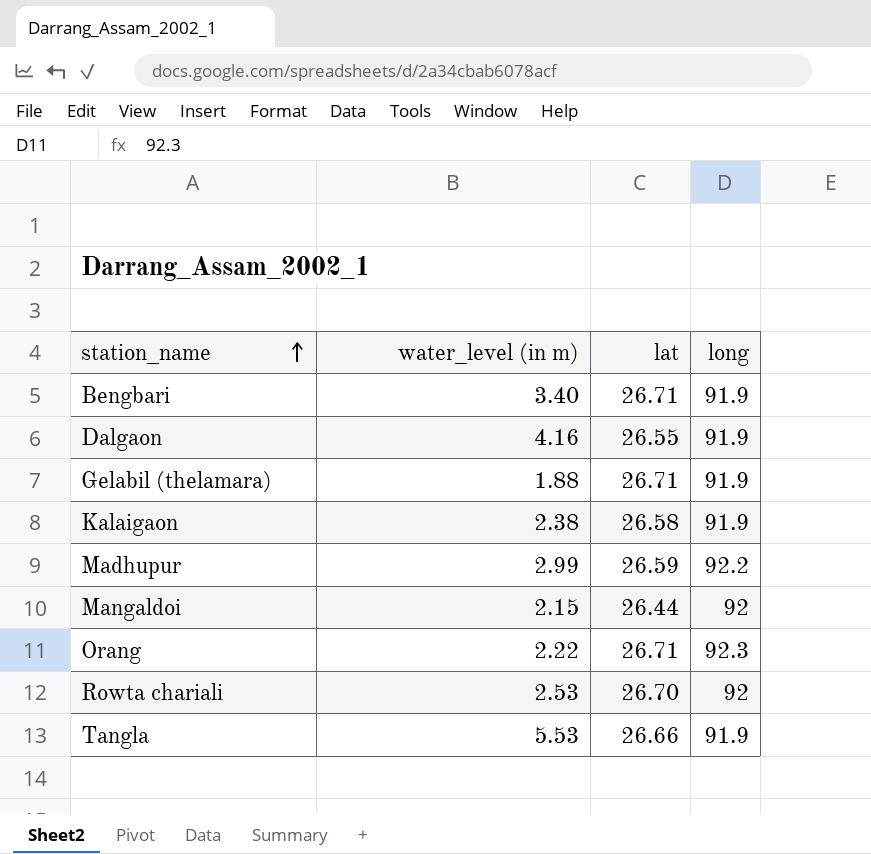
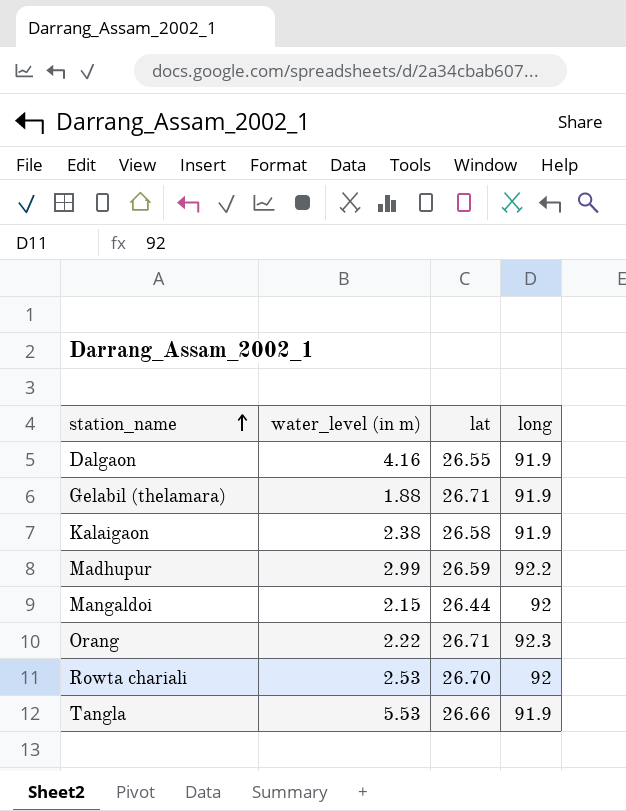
row Bengbari: 3.40 | 26.71 | 91.9 -> none

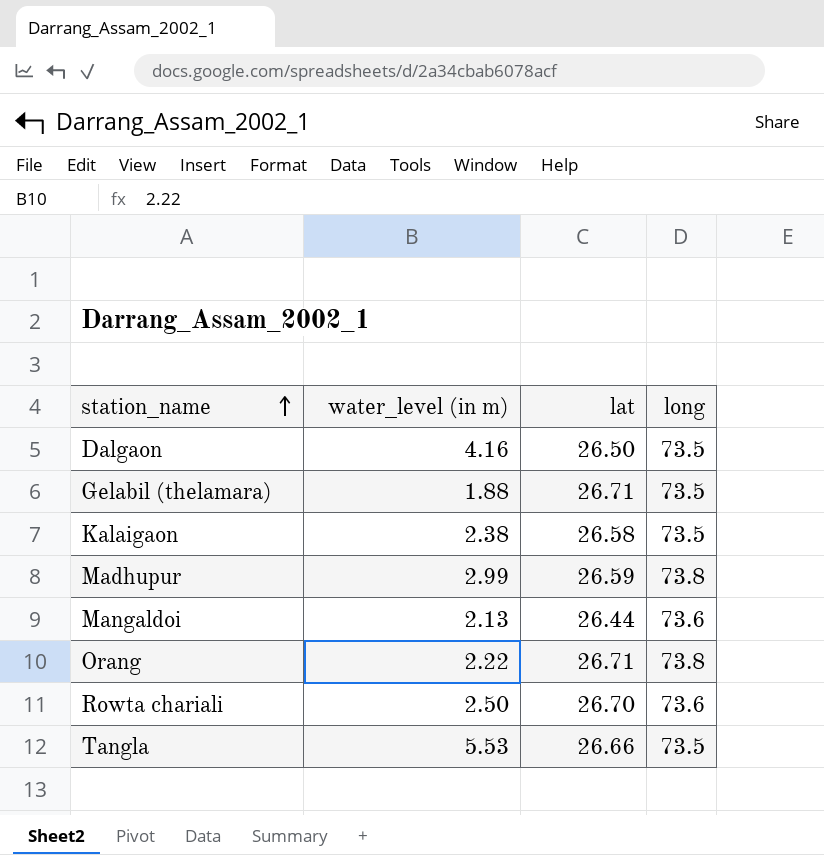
Dalgaon | lat: 26.55 -> 26.50
Dalgaon | long: 91.9 -> 73.5
Gelabil (thelamara) | long: 91.9 -> 73.5
Kalaigaon | long: 91.9 -> 73.5
Madhupur | long: 92.2 -> 73.8
Mangaldoi | water_level (in m): 2.15 -> 2.13
Mangaldoi | long: 92 -> 73.6
Orang | long: 92.3 -> 73.8
Rowta chariali | water_level (in m): 2.53 -> 2.50
Rowta chariali | long: 92 -> 73.6
Tangla | long: 91.9 -> 73.5

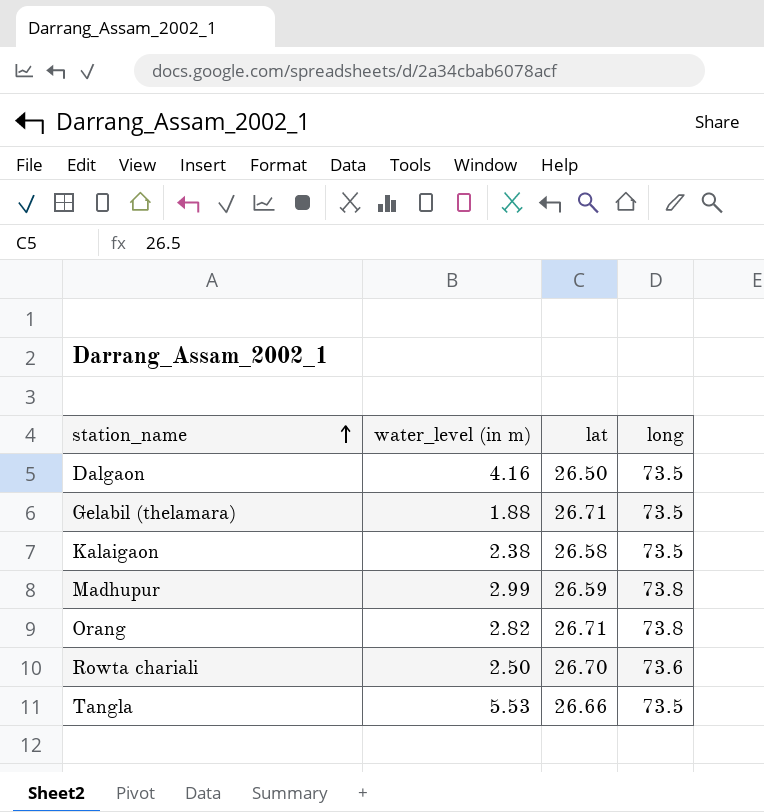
row Mangaldoi: 2.13 | 26.44 | 73.6 -> none
Orang | water_level (in m): 2.22 -> 2.82

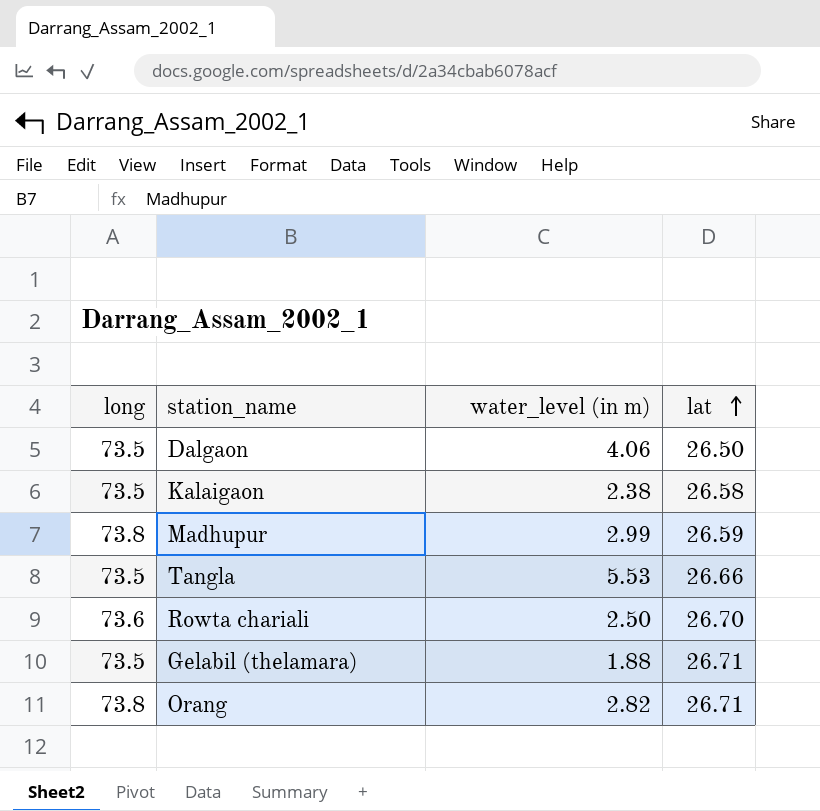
row order: station_name ascending -> lat ascending
column long | position: 4 -> 1
Dalgaon | water_level (in m): 4.16 -> 4.06

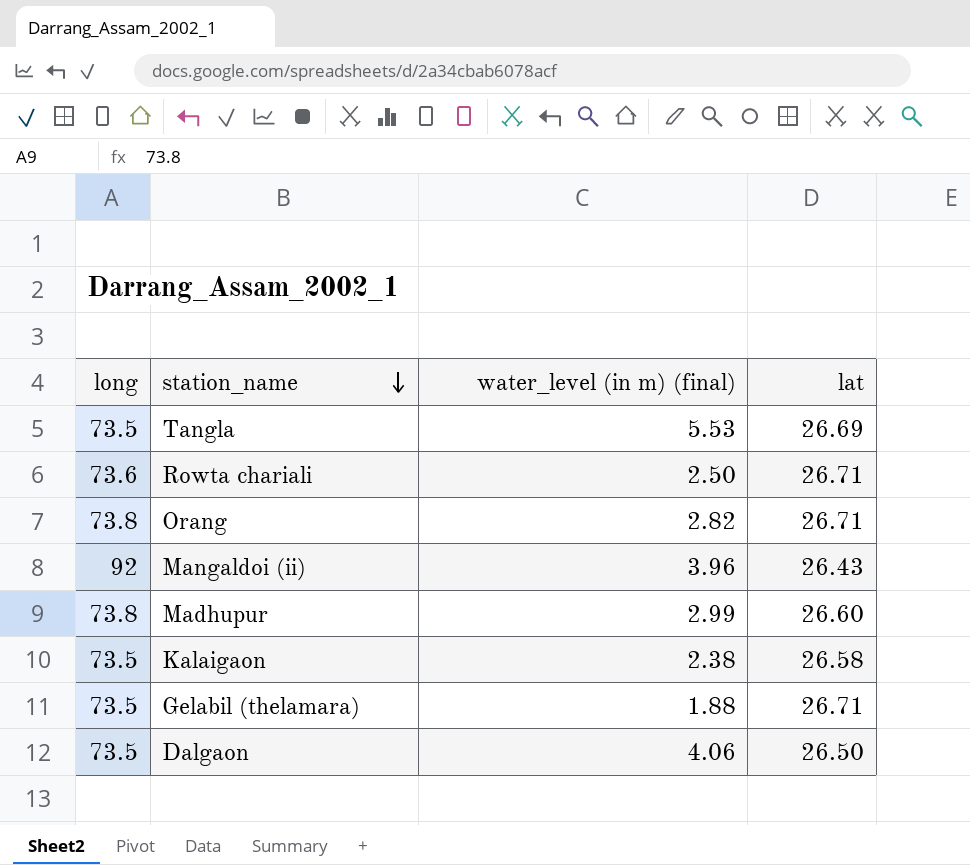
row order: lat ascending -> station_name descending
column name: water_level (in m) -> water_level (in m) (final)
Tangla | lat: 26.66 -> 26.69
Rowta chariali | lat: 26.70 -> 26.71
row Mangaldoi (ii): none -> 92 | 3.96 | 26.43
Madhupur | lat: 26.59 -> 26.60

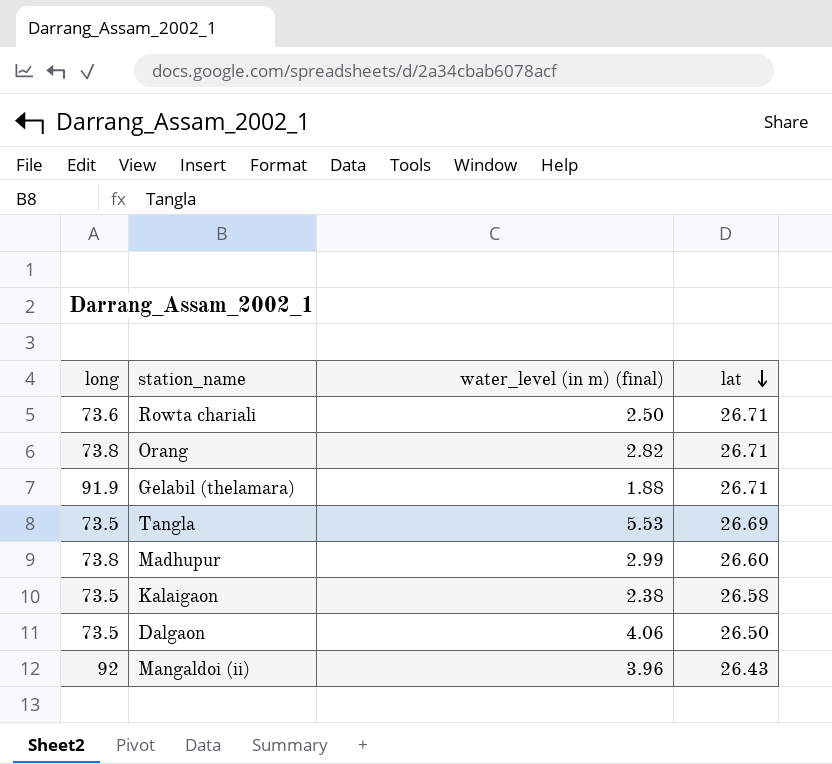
row order: station_name descending -> lat descending
Gelabil (thelamara) | long: 73.5 -> 91.9

